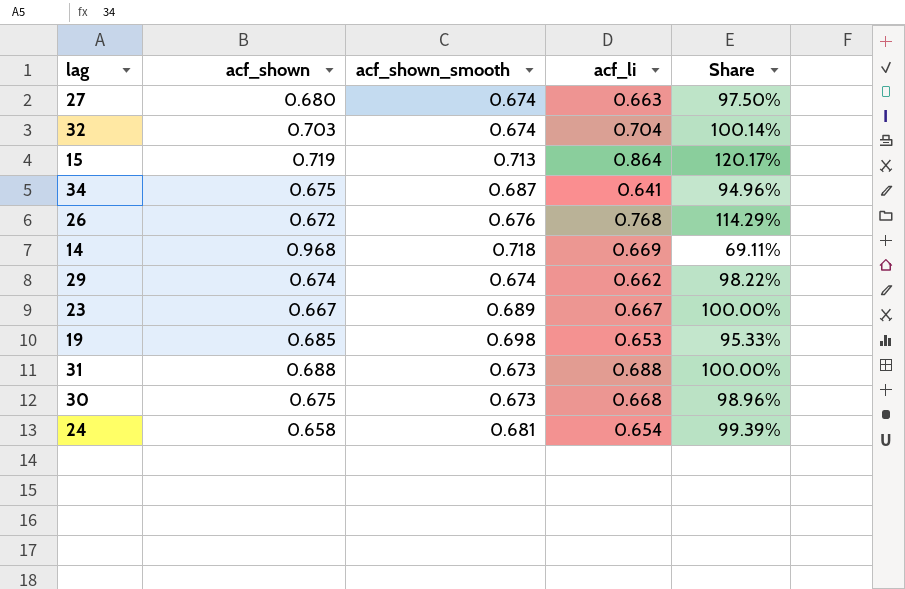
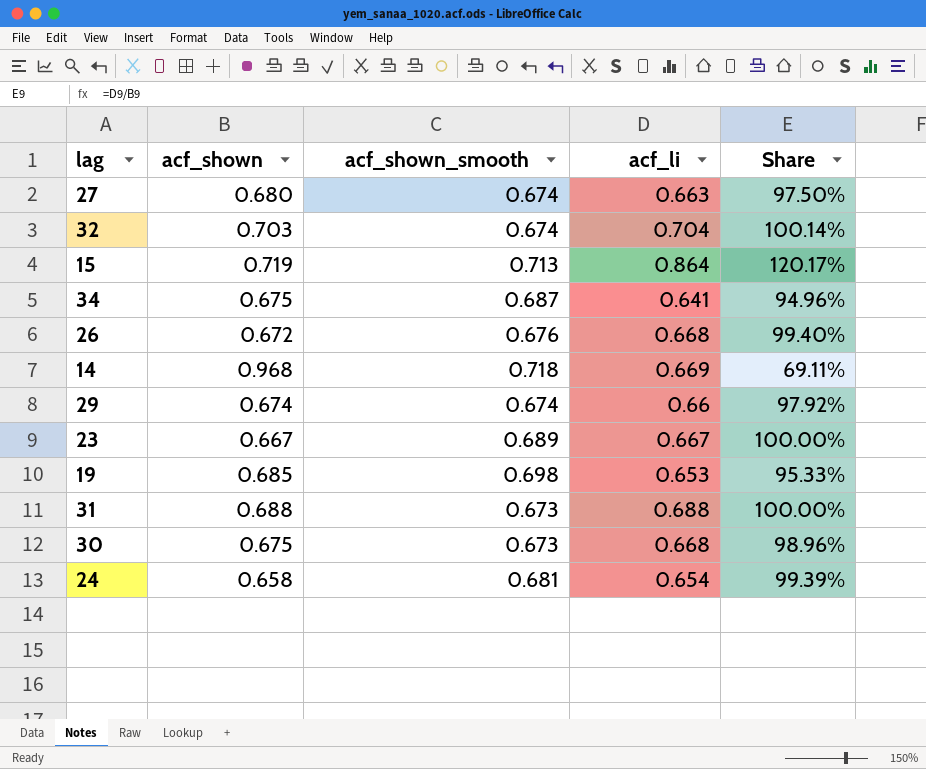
26 | acf_li: 0.768 -> 0.668
26 | Share: 114.29% -> 99.40%
29 | acf_li: 0.662 -> 0.66
29 | Share: 98.22% -> 97.92%

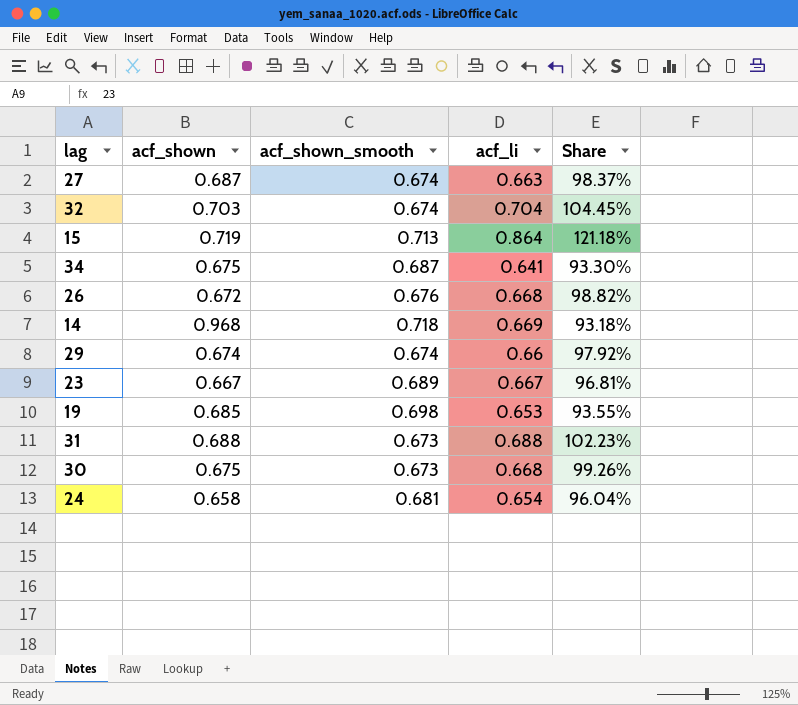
column Share | formula: [acf_li] / [acf_shown] -> [acf_li] / [acf_shown_smooth]
27 | acf_shown: 0.680 -> 0.687

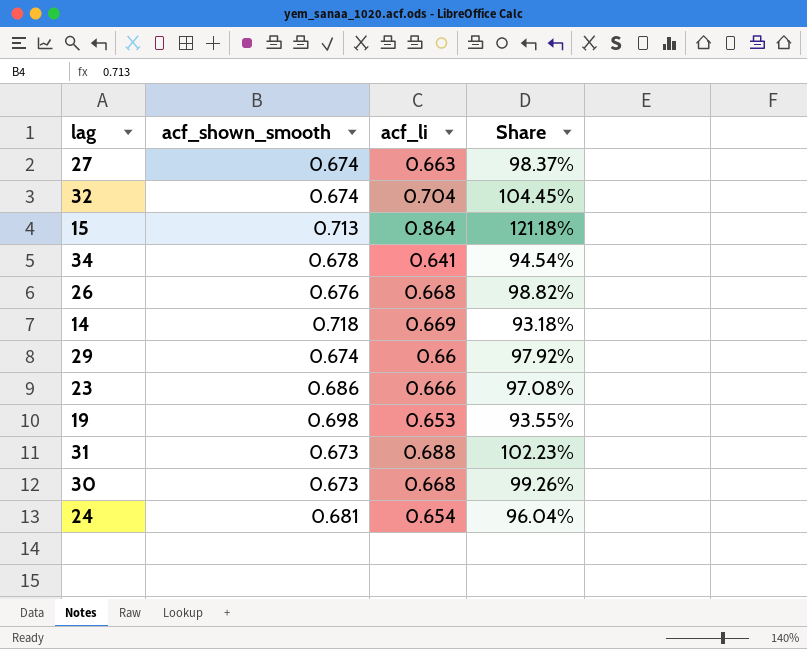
column acf_shown | position: 2 -> none
34 | acf_shown_smooth: 0.687 -> 0.678
34 | Share: 93.30% -> 94.54%
23 | acf_shown_smooth: 0.689 -> 0.686
23 | acf_li: 0.667 -> 0.666
23 | Share: 96.81% -> 97.08%

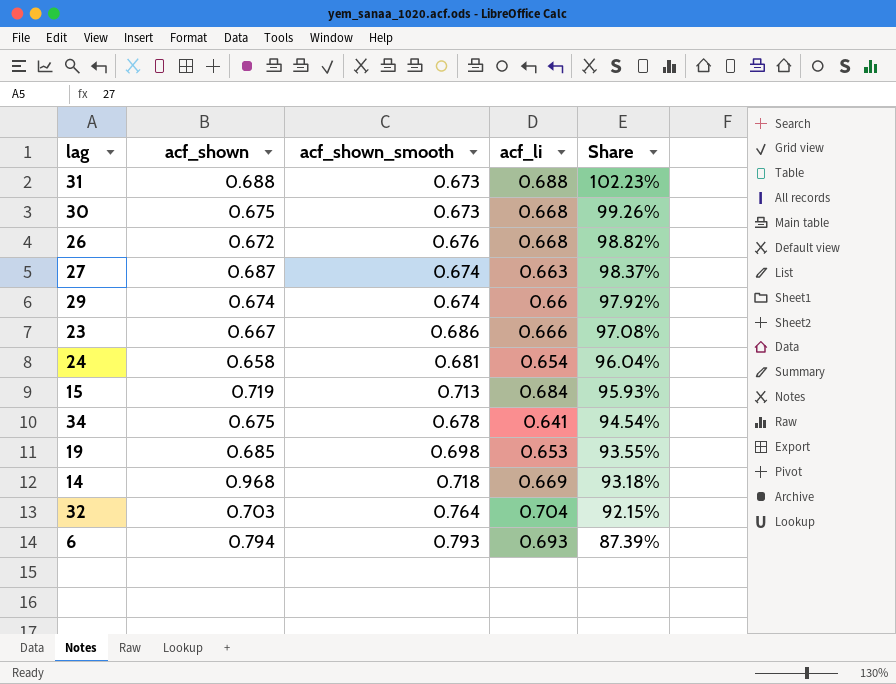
row order: none -> Share descending
column acf_shown | position: none -> 2
15 | acf_li: 0.864 -> 0.684
15 | Share: 121.18% -> 95.93%
32 | acf_shown_smooth: 0.674 -> 0.764
32 | Share: 104.45% -> 92.15%
row 6: none -> 0.794 | 0.793 | 0.693 | 87.39%

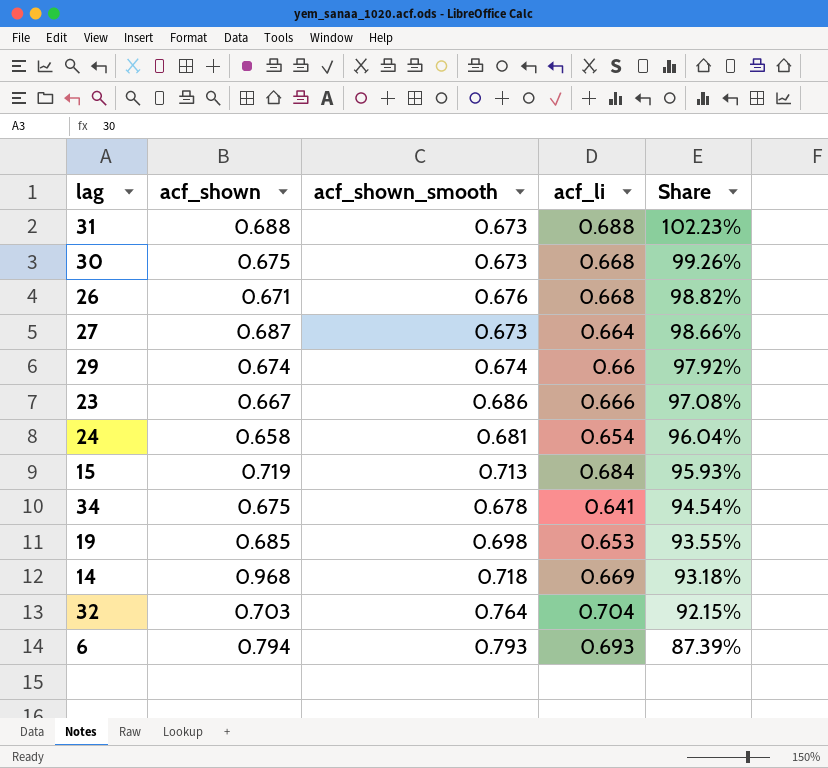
26 | acf_shown: 0.672 -> 0.671
27 | acf_shown_smooth: 0.674 -> 0.673
27 | acf_li: 0.663 -> 0.664
27 | Share: 98.37% -> 98.66%

